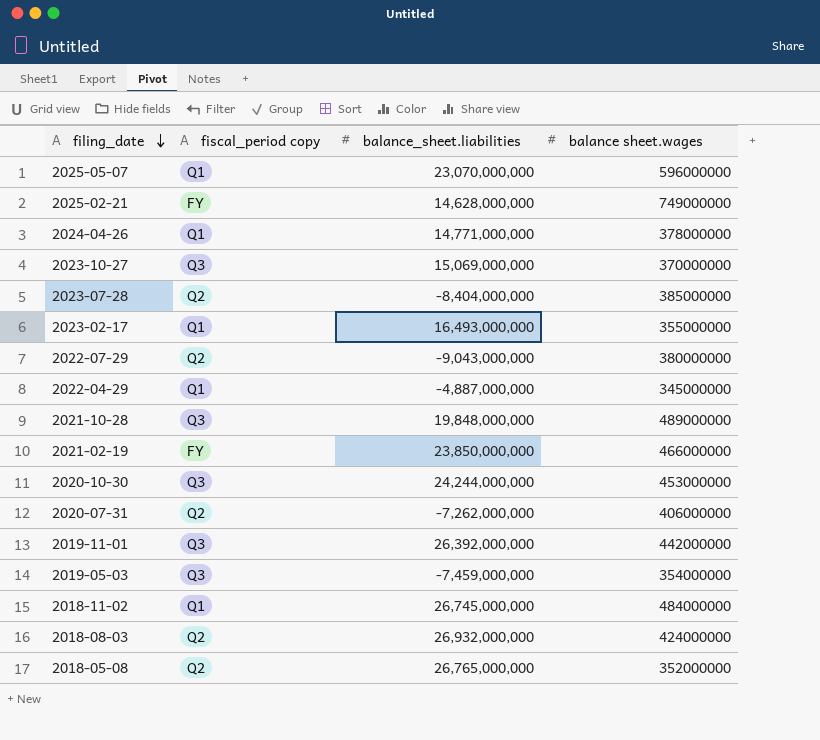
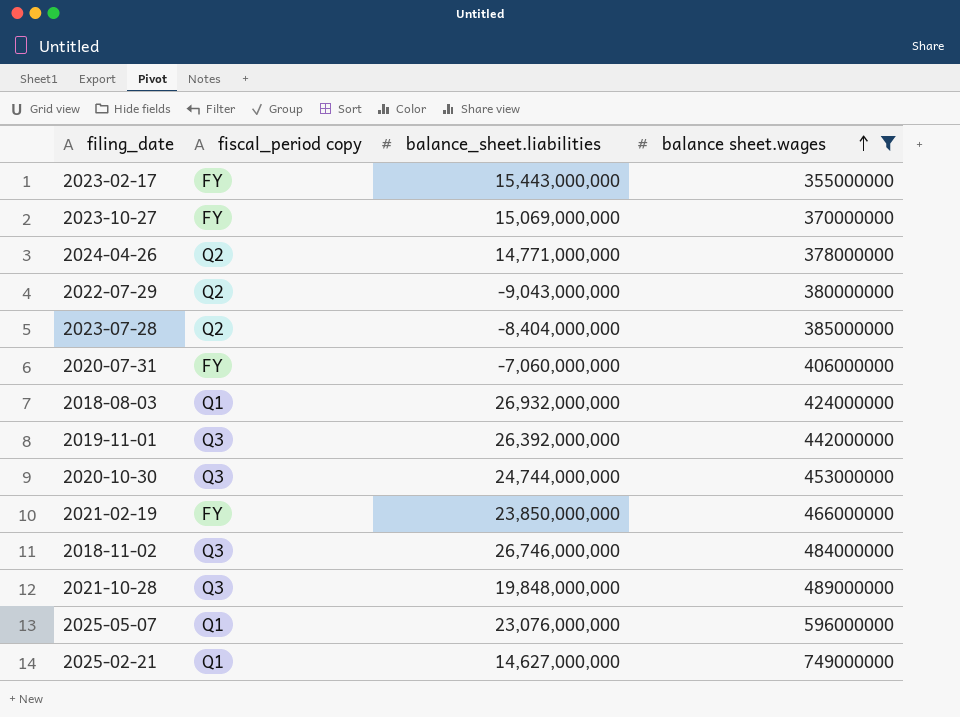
filter: none -> balance sheet.wages >= 355000000
row order: filing_date descending -> balance sheet.wages ascending
2023-02-17 | fiscal_period copy: Q1 -> FY
2023-02-17 | balance_sheet.liabilities: 16,493,000,000 -> 15,443,000,000
2023-10-27 | fiscal_period copy: Q3 -> FY
2024-04-26 | fiscal_period copy: Q1 -> Q2
2020-07-31 | fiscal_period copy: Q2 -> FY
2020-07-31 | balance_sheet.liabilities: -7,262,000,000 -> -7,060,000,000
2018-08-03 | fiscal_period copy: Q2 -> Q1
2020-10-30 | balance_sheet.liabilities: 24,244,000,000 -> 24,744,000,000
2018-11-02 | fiscal_period copy: Q1 -> Q3
2018-11-02 | balance_sheet.liabilities: 26,745,000,000 -> 26,746,000,000
2025-05-07 | balance_sheet.liabilities: 23,070,000,000 -> 23,076,000,000
2025-02-21 | fiscal_period copy: FY -> Q1
2025-02-21 | balance_sheet.liabilities: 14,628,000,000 -> 14,627,000,000

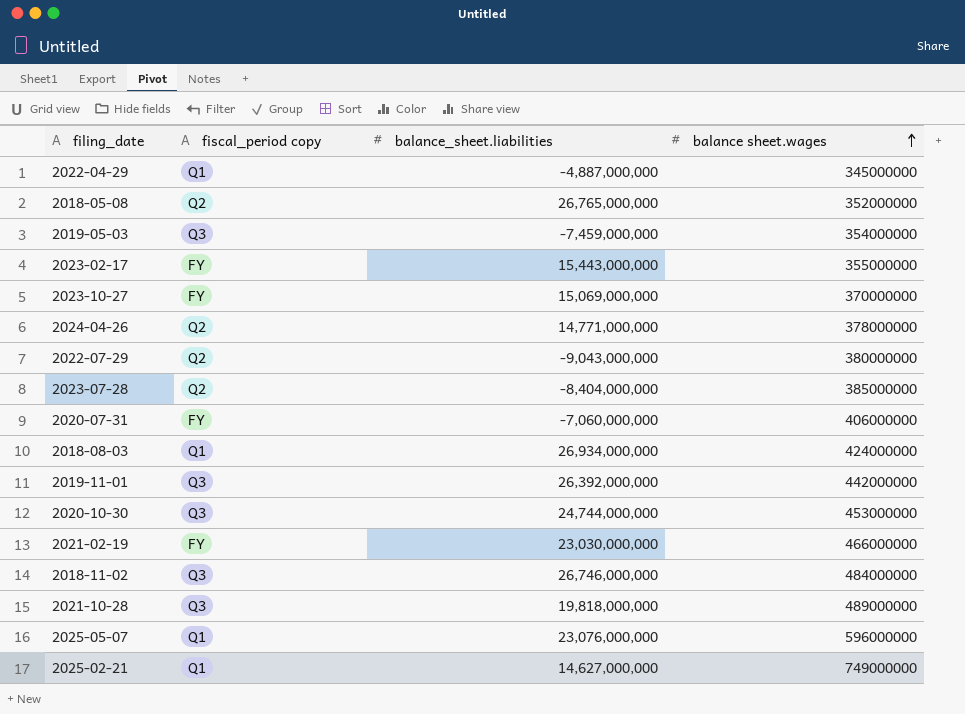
filter: balance sheet.wages >= 355000000 -> none
2018-08-03 | balance_sheet.liabilities: 26,932,000,000 -> 26,934,000,000
2021-02-19 | balance_sheet.liabilities: 23,850,000,000 -> 23,030,000,000
2021-10-28 | balance_sheet.liabilities: 19,848,000,000 -> 19,818,000,000

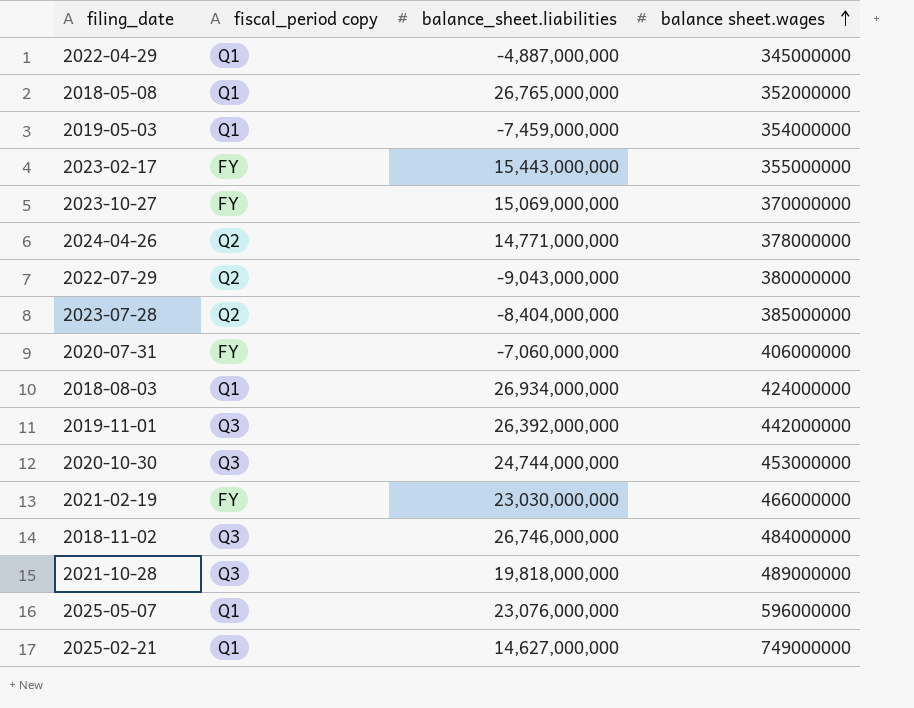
2018-05-08 | fiscal_period copy: Q2 -> Q1
2019-05-03 | fiscal_period copy: Q3 -> Q1

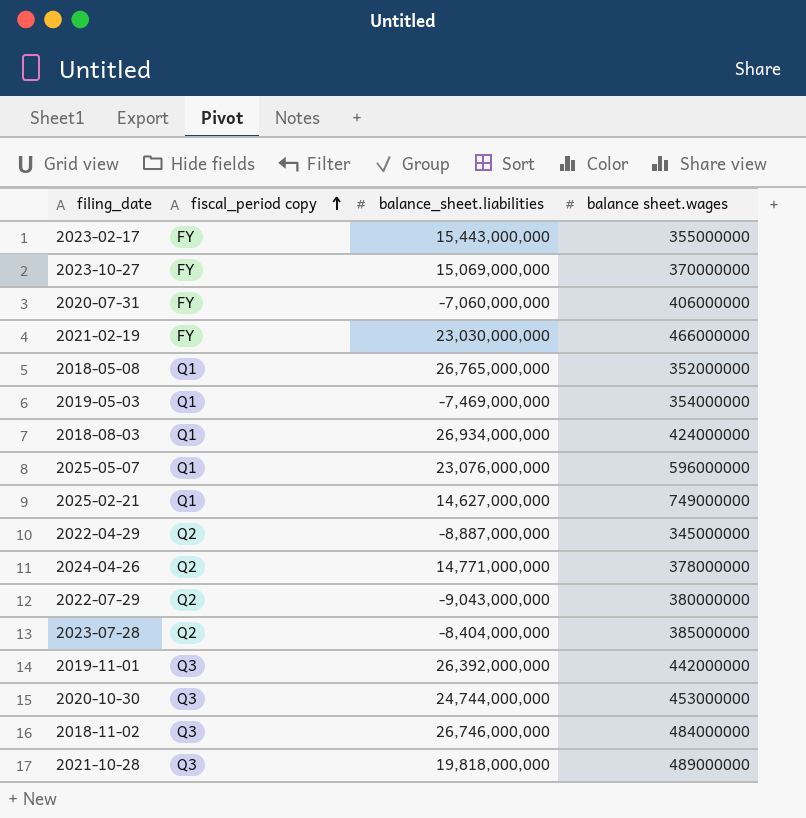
row order: balance sheet.wages ascending -> fiscal_period copy ascending
2019-05-03 | balance_sheet.liabilities: -7,459,000,000 -> -7,469,000,000
2022-04-29 | fiscal_period copy: Q1 -> Q2
2022-04-29 | balance_sheet.liabilities: -4,887,000,000 -> -8,887,000,000

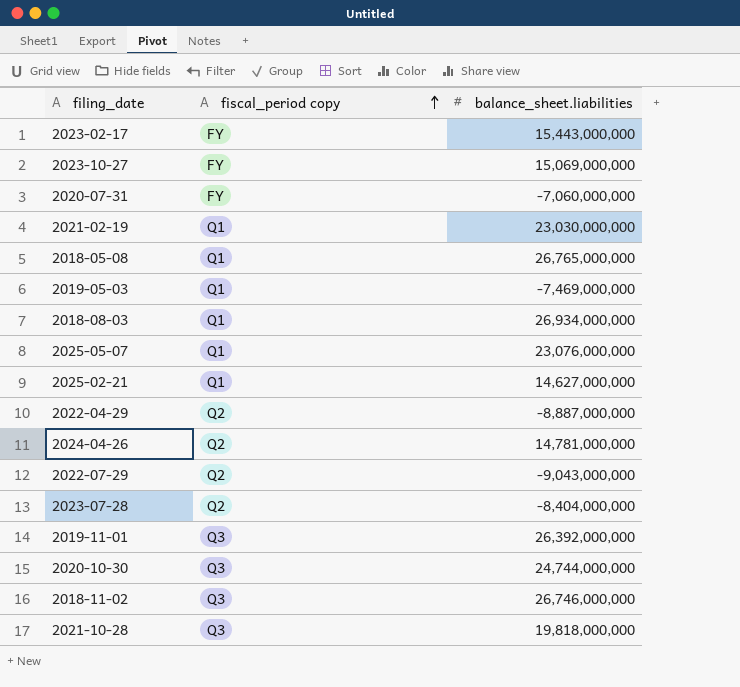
column balance sheet.wages | position: 4 -> none
2021-02-19 | fiscal_period copy: FY -> Q1
2024-04-26 | balance_sheet.liabilities: 14,771,000,000 -> 14,781,000,000

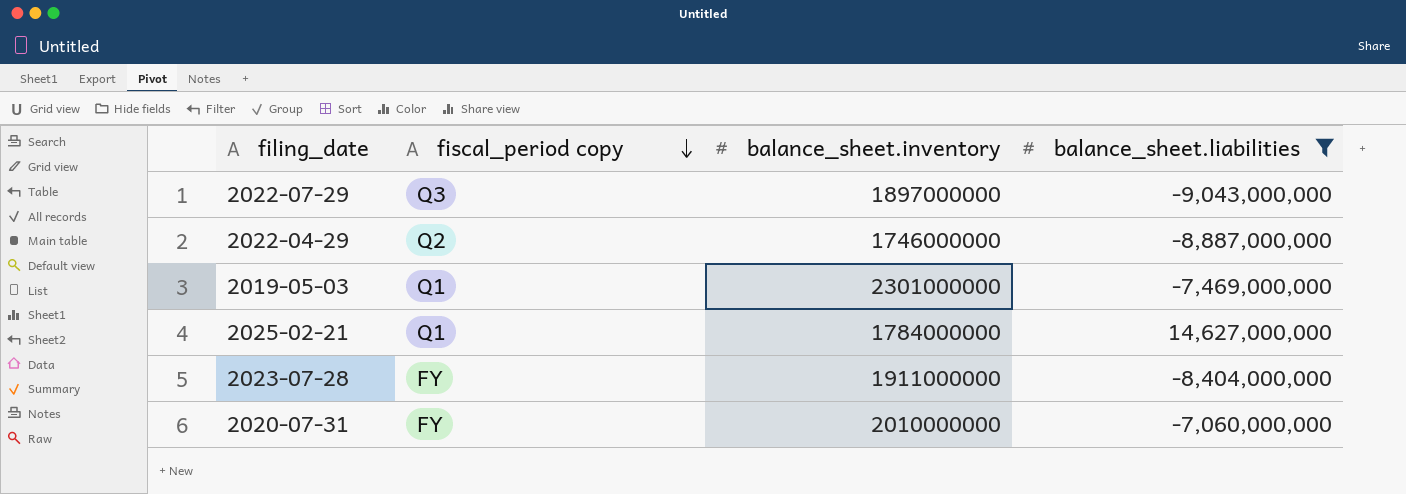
filter: none -> balance_sheet.liabilities <= 14,627,000,000
row order: fiscal_period copy ascending -> fiscal_period copy descending
column balance_sheet.inventory | position: none -> 3
2022-07-29 | fiscal_period copy: Q2 -> Q3
2023-07-28 | fiscal_period copy: Q2 -> FY

